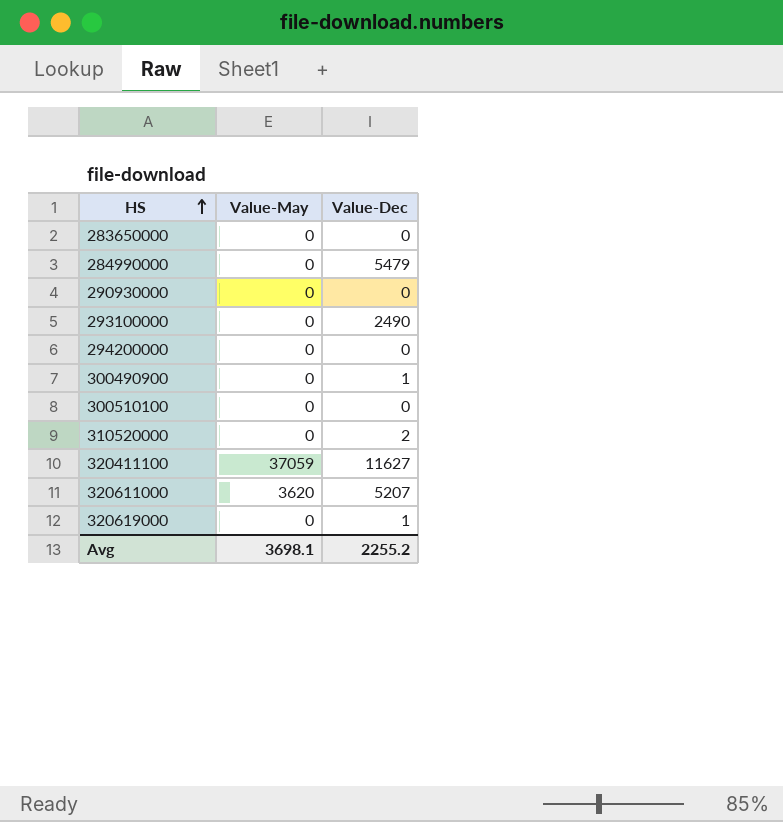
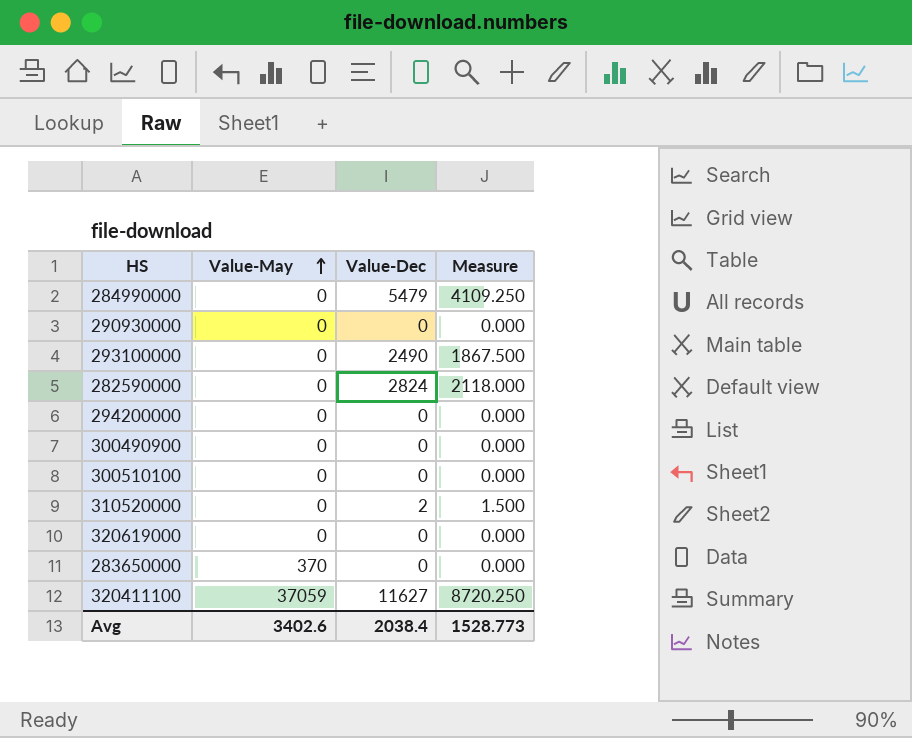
row order: HS ascending -> Value-May ascending
column Measure | formula: none -> [Value-Dec] * 0.75
row 320611000: 3620 | 5207 -> none
row 282590000: none -> 0 | 2824 | 2118.000
300490900 | Value-Dec: 1 -> 0
320619000 | Value-Dec: 1 -> 0
283650000 | Value-May: 0 -> 370
Avg | Value-May: 3698.1 -> 3402.6
Avg | Value-Dec: 2255.2 -> 2038.4

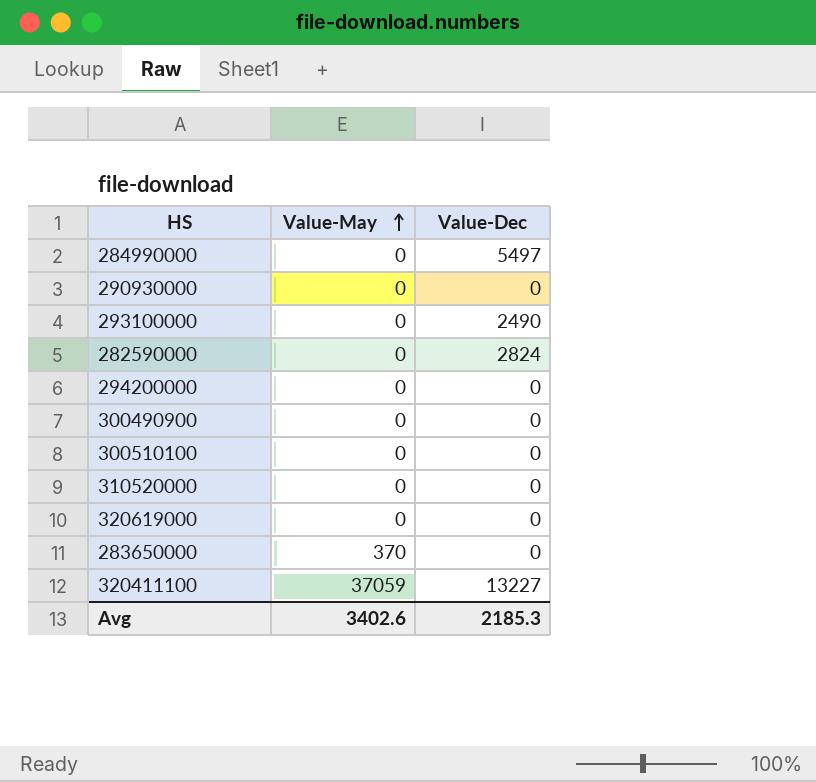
column Measure | formula: [Value-Dec] * 0.75 -> none
284990000 | Value-Dec: 5479 -> 5497
310520000 | Value-Dec: 2 -> 0
320411100 | Value-Dec: 11627 -> 13227
Avg | Value-Dec: 2038.4 -> 2185.3

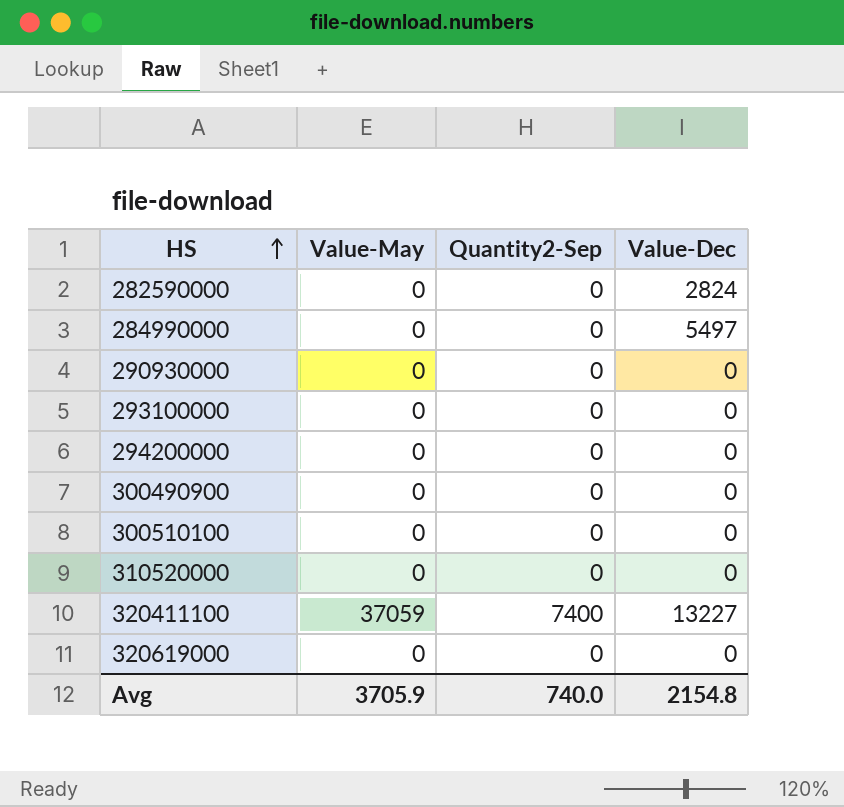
row order: Value-May ascending -> HS ascending
column Quantity2-Sep | position: none -> 3
row 283650000: 370 | 0 -> none
293100000 | Value-Dec: 2490 -> 0
Avg | Value-May: 3402.6 -> 3705.9
Avg | Value-Dec: 2185.3 -> 2154.8

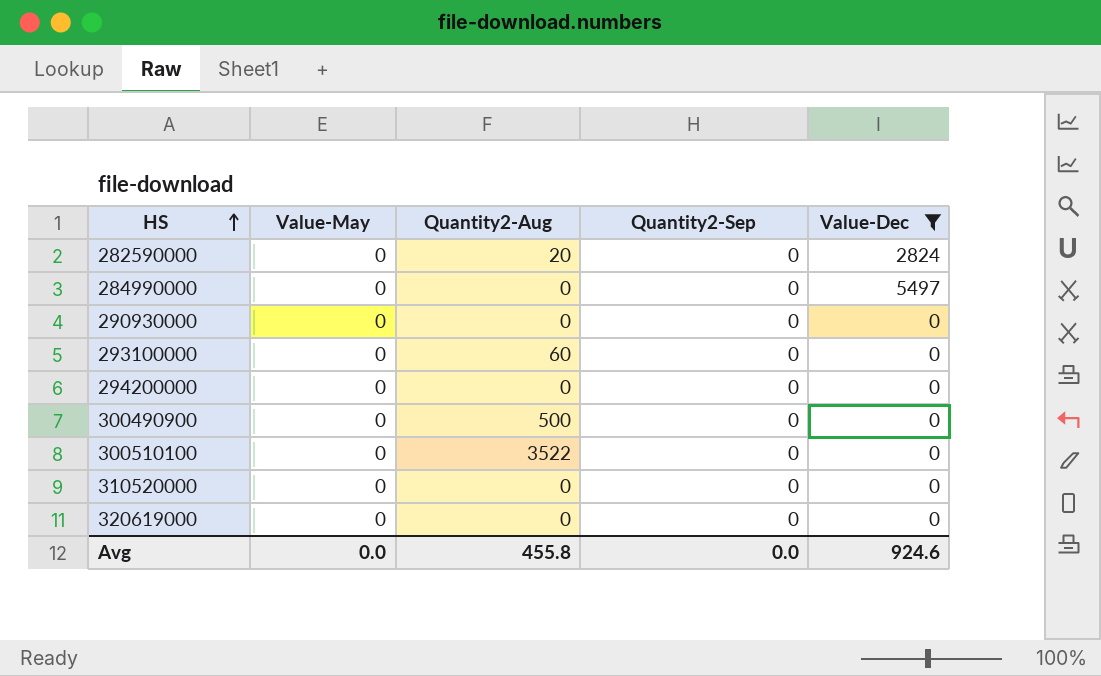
filter: none -> Value-Dec != 13227
column Quantity2-Aug | position: none -> 3
Avg | Value-May: 3705.9 -> 0.0
Avg | Quantity2-Sep: 740.0 -> 0.0
Avg | Value-Dec: 2154.8 -> 924.6

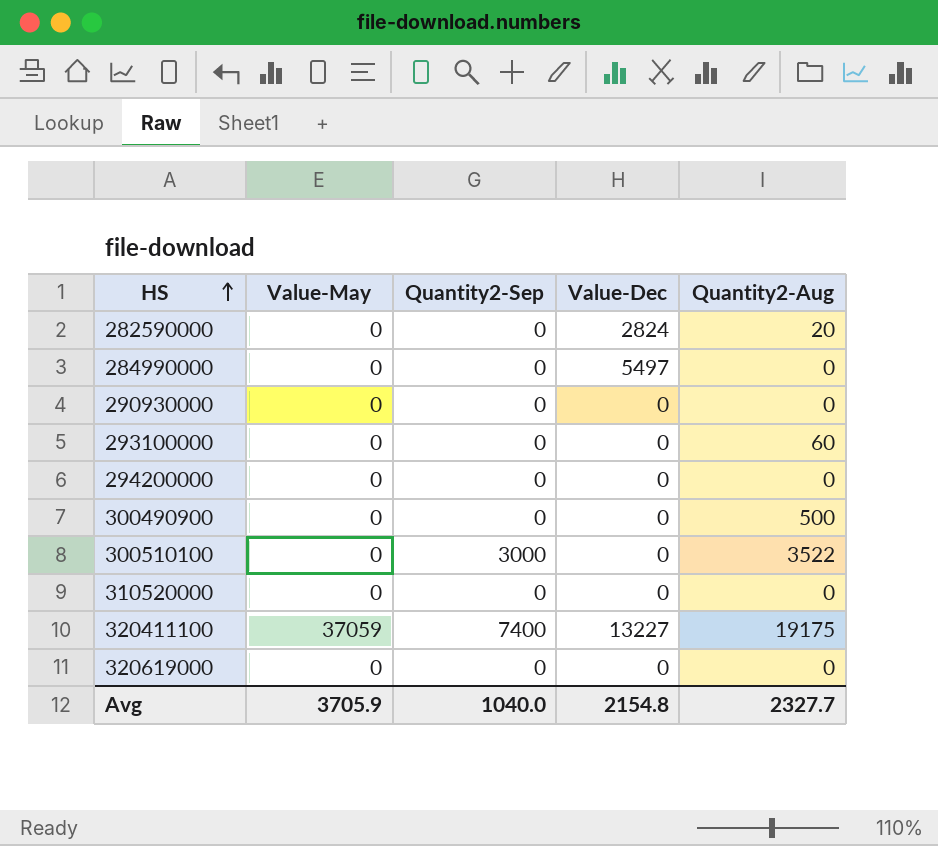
filter: Value-Dec != 13227 -> none
column Quantity2-Aug | position: 3 -> 5
300510100 | Quantity2-Sep: 0 -> 3000
Avg | Value-May: 0.0 -> 3705.9
Avg | Quantity2-Sep: 0.0 -> 1040.0
Avg | Value-Dec: 924.6 -> 2154.8
Avg | Quantity2-Aug: 455.8 -> 2327.7

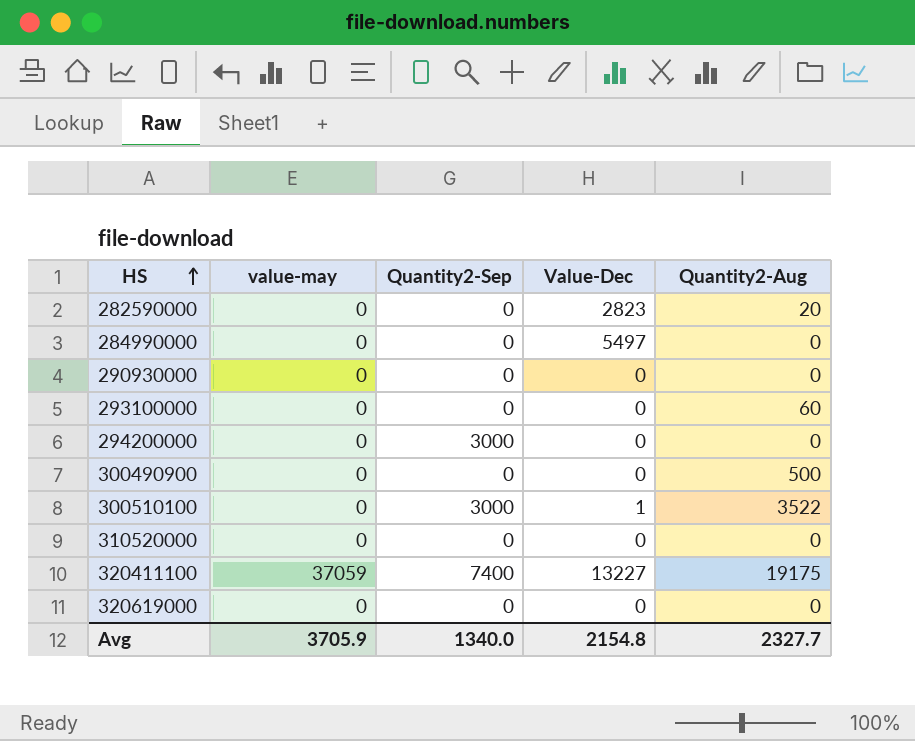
column name: Value-May -> value-may
282590000 | Value-Dec: 2824 -> 2823
294200000 | Quantity2-Sep: 0 -> 3000
300510100 | Value-Dec: 0 -> 1
Avg | Quantity2-Sep: 1040.0 -> 1340.0

